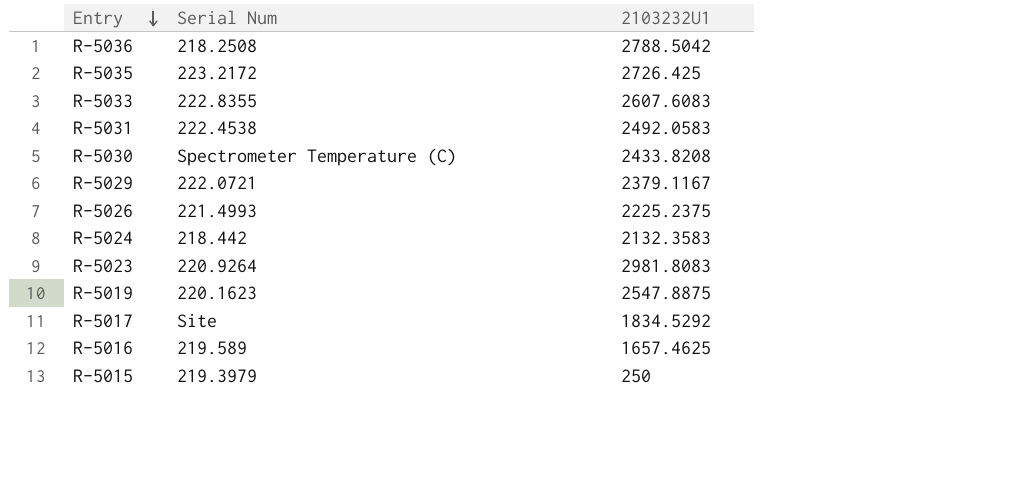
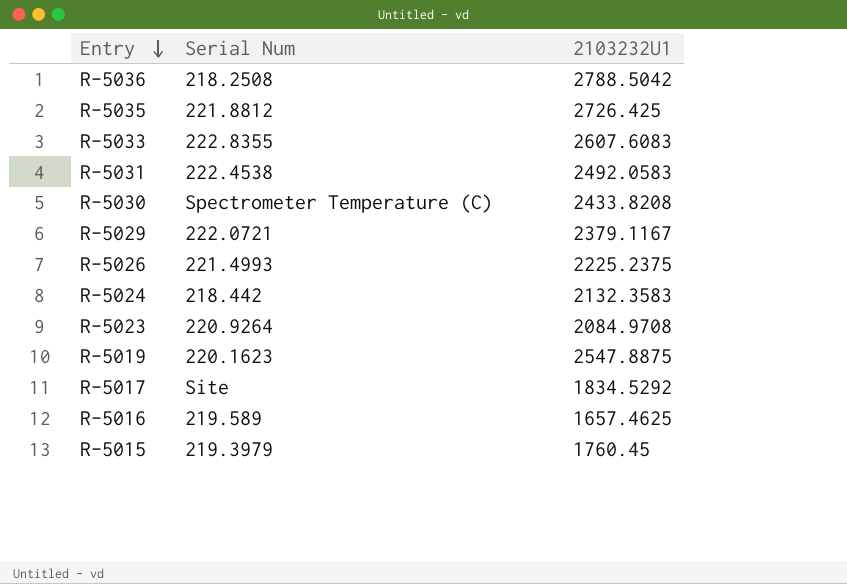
R-5035 | Serial Num: 223.2172 -> 221.8812
R-5023 | 2103232U1: 2981.8083 -> 2084.9708
R-5015 | 2103232U1: 250 -> 1760.45

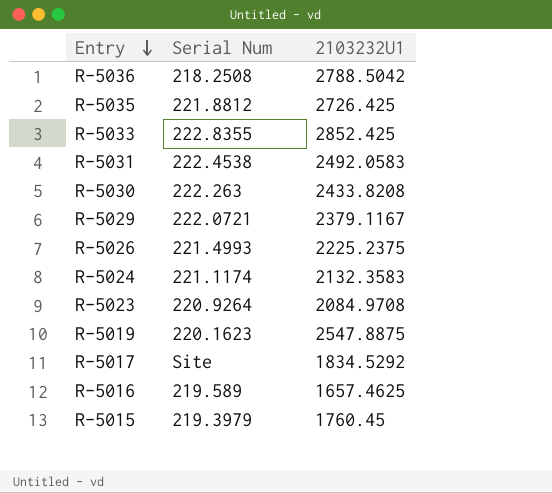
R-5033 | 2103232U1: 2607.6083 -> 2852.425
R-5030 | Serial Num: Spectrometer Temperature (C) -> 222.263
R-5024 | Serial Num: 218.442 -> 221.1174

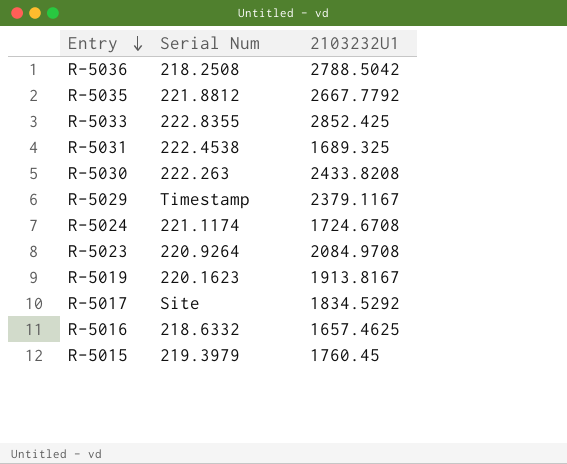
row R-5026: 221.4993 | 2225.2375 -> none
R-5035 | 2103232U1: 2726.425 -> 2667.7792
R-5031 | 2103232U1: 2492.0583 -> 1689.325
R-5029 | Serial Num: 222.0721 -> Timestamp
R-5024 | 2103232U1: 2132.3583 -> 1724.6708
R-5019 | 2103232U1: 2547.8875 -> 1913.8167
R-5016 | Serial Num: 219.589 -> 218.6332

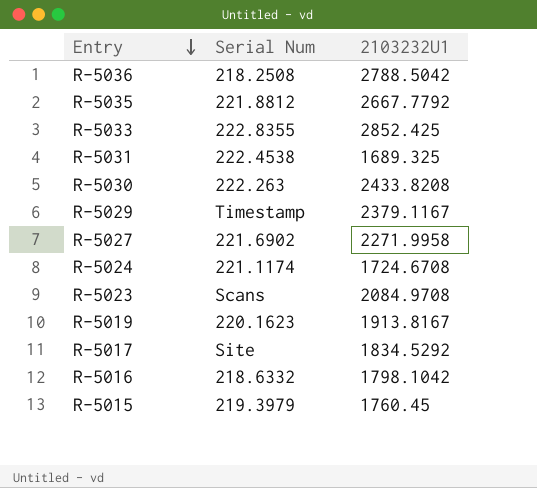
row R-5027: none -> 221.6902 | 2271.9958
R-5023 | Serial Num: 220.9264 -> Scans
R-5016 | 2103232U1: 1657.4625 -> 1798.1042

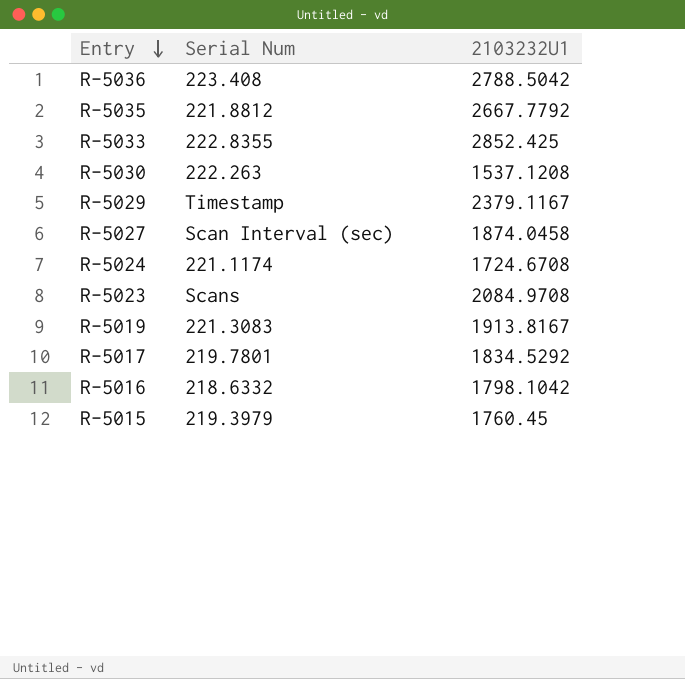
row R-5031: 222.4538 | 1689.325 -> none
R-5036 | Serial Num: 218.2508 -> 223.408
R-5030 | 2103232U1: 2433.8208 -> 1537.1208
R-5027 | Serial Num: 221.6902 -> Scan Interval (sec)
R-5027 | 2103232U1: 2271.9958 -> 1874.0458
R-5019 | Serial Num: 220.1623 -> 221.3083
R-5017 | Serial Num: Site -> 219.7801

